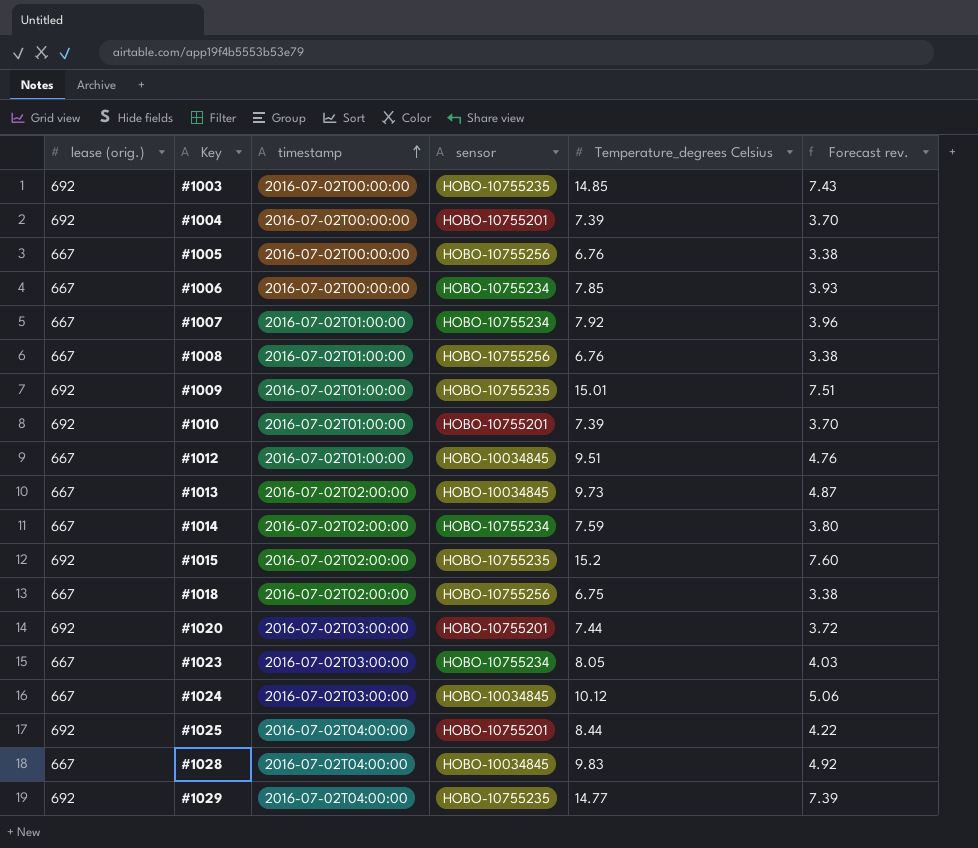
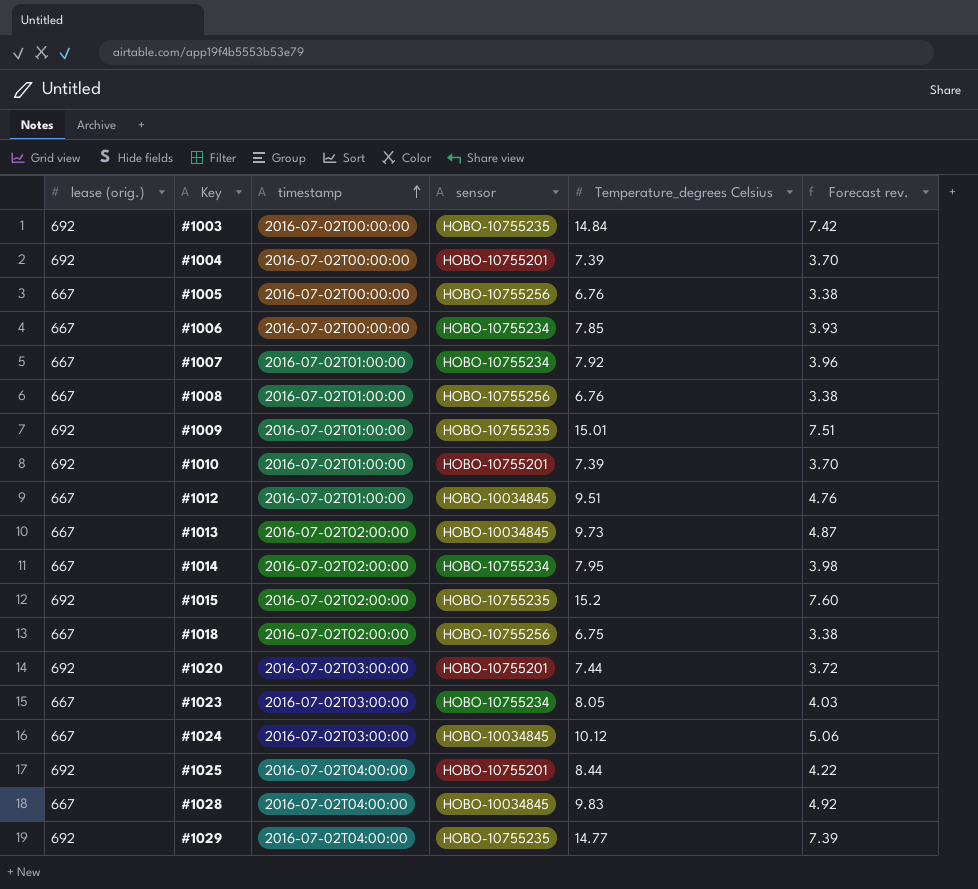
#1003 | Temperature_degrees Celsius: 14.85 -> 14.84
#1003 | Forecast rev.: 7.43 -> 7.42
#1014 | Temperature_degrees Celsius: 7.59 -> 7.95
#1014 | Forecast rev.: 3.80 -> 3.98

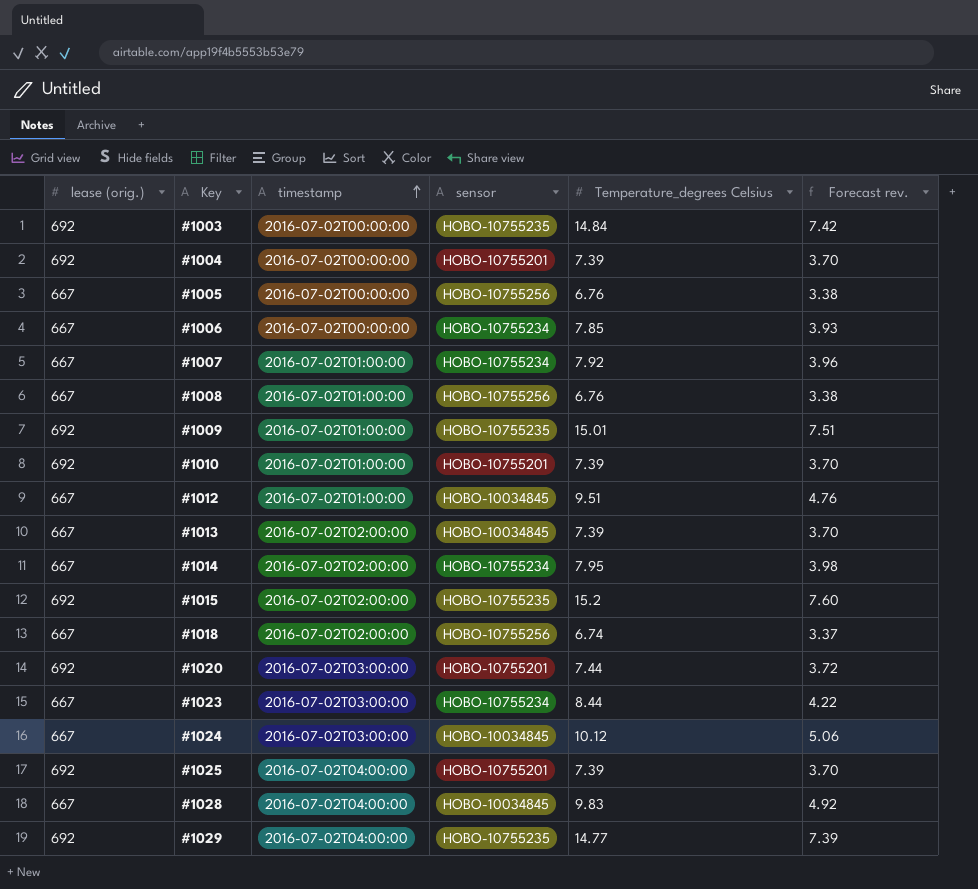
#1013 | Temperature_degrees Celsius: 9.73 -> 7.39
#1013 | Forecast rev.: 4.87 -> 3.70
#1018 | Temperature_degrees Celsius: 6.75 -> 6.74
#1018 | Forecast rev.: 3.38 -> 3.37
#1023 | Temperature_degrees Celsius: 8.05 -> 8.44
#1023 | Forecast rev.: 4.03 -> 4.22
#1025 | Temperature_degrees Celsius: 8.44 -> 7.39
#1025 | Forecast rev.: 4.22 -> 3.70

